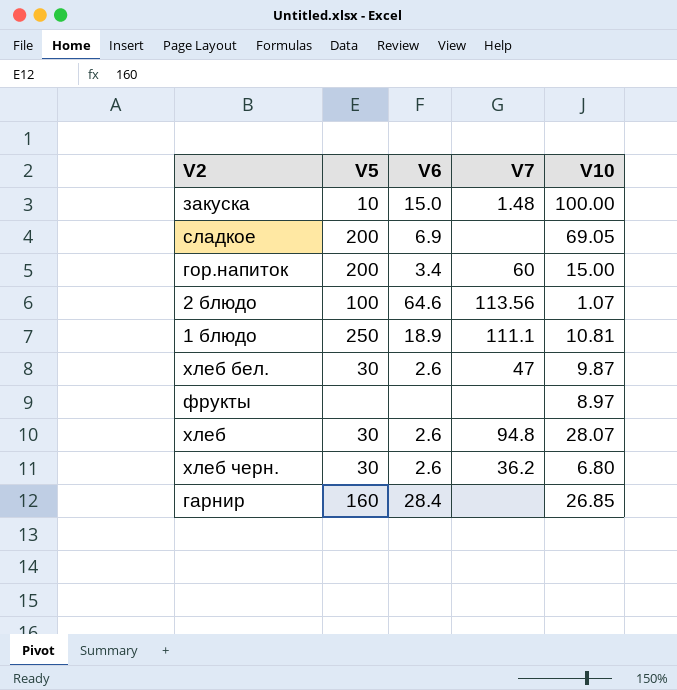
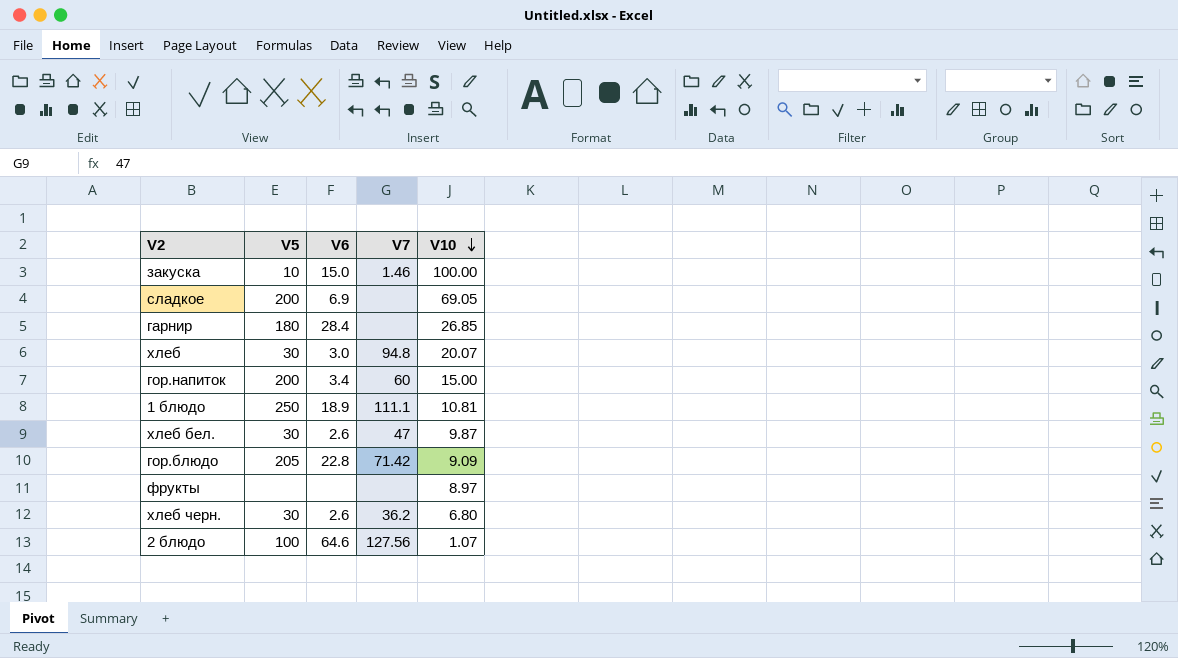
row order: none -> V10 descending
закуска | V7: 1.48 -> 1.46
гарнир | V5: 160 -> 180
хлеб | V6: 2.6 -> 3.0
хлеб | V10: 28.07 -> 20.07
row гор.блюдо: none -> 205 | 22.8 | 71.42 | 9.09
2 блюдо | V7: 113.56 -> 127.56

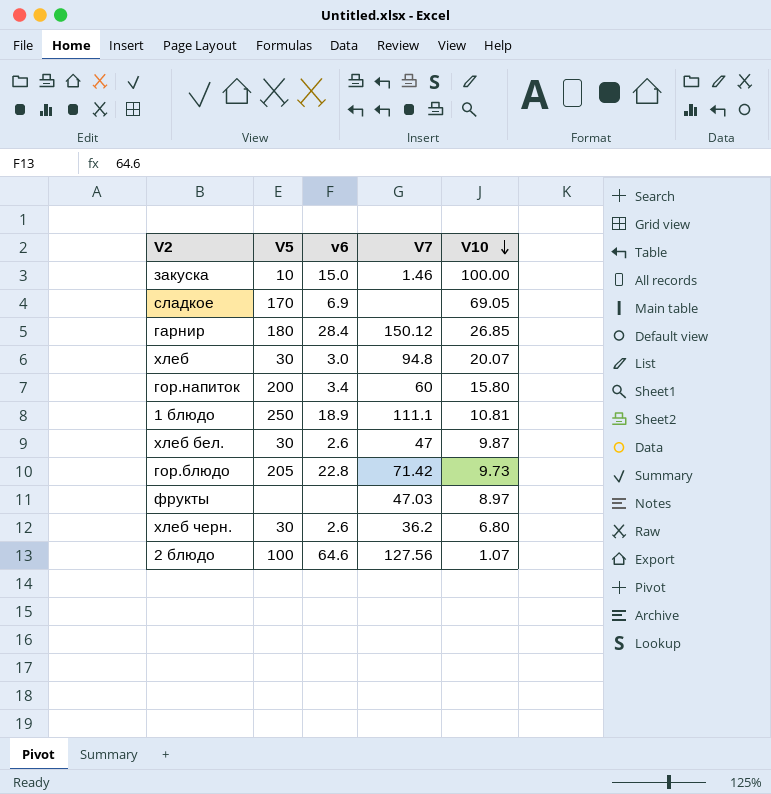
column name: V6 -> v6
сладкое | V5: 200 -> 170
гарнир | V7: none -> 150.12
гор.напиток | V10: 15.00 -> 15.80
гор.блюдо | V10: 9.09 -> 9.73
фрукты | V7: none -> 47.03

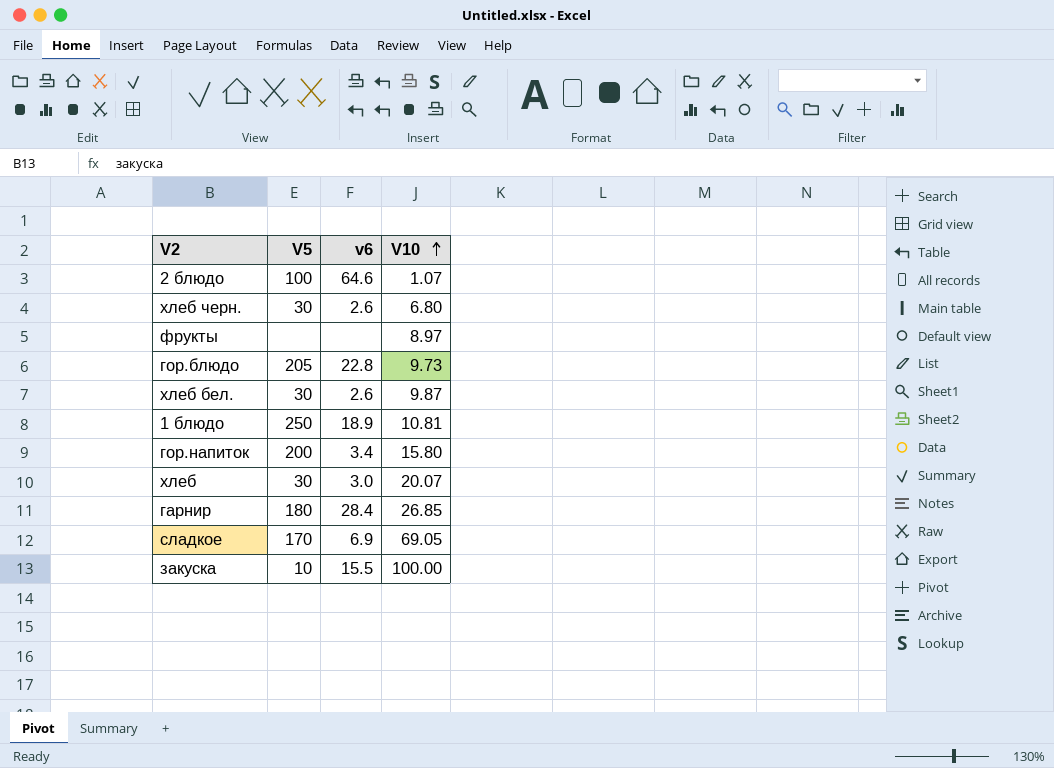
row order: V10 descending -> V10 ascending
column V7 | position: 4 -> none
закуска | v6: 15.0 -> 15.5

